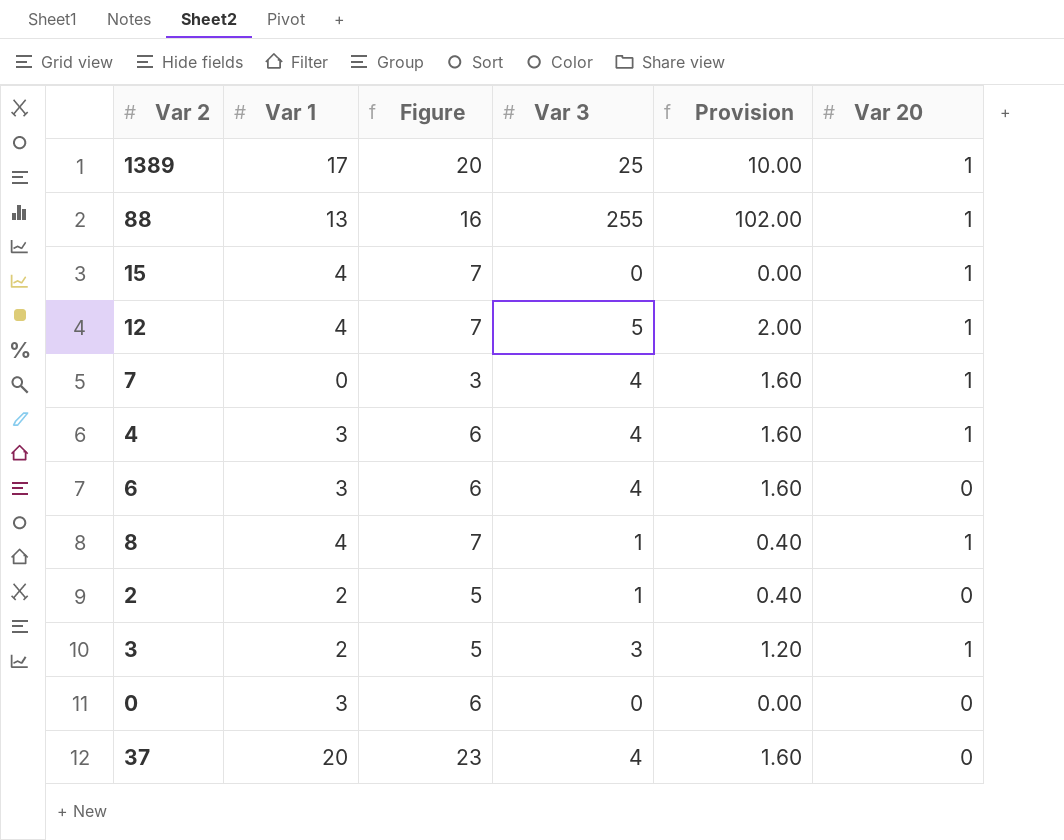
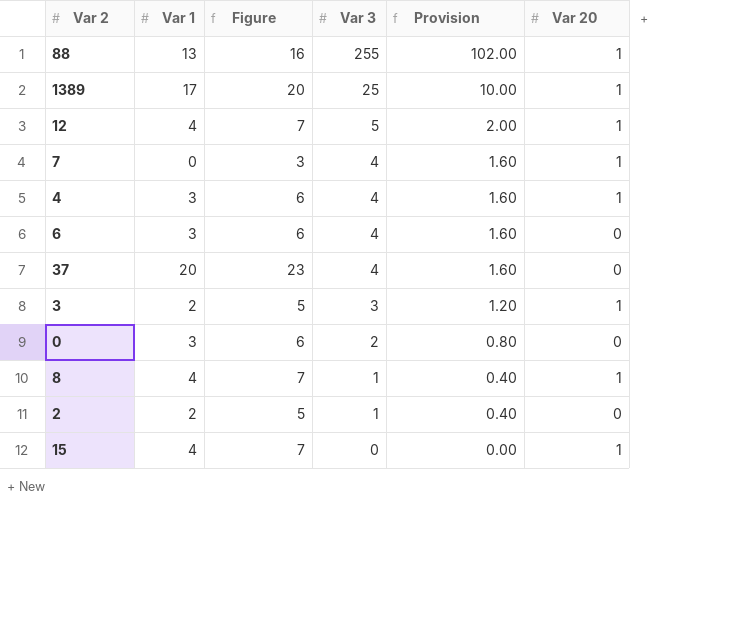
row order: none -> Var 3 descending
0 | Var 3: 0 -> 2
0 | Provision: 0.00 -> 0.80

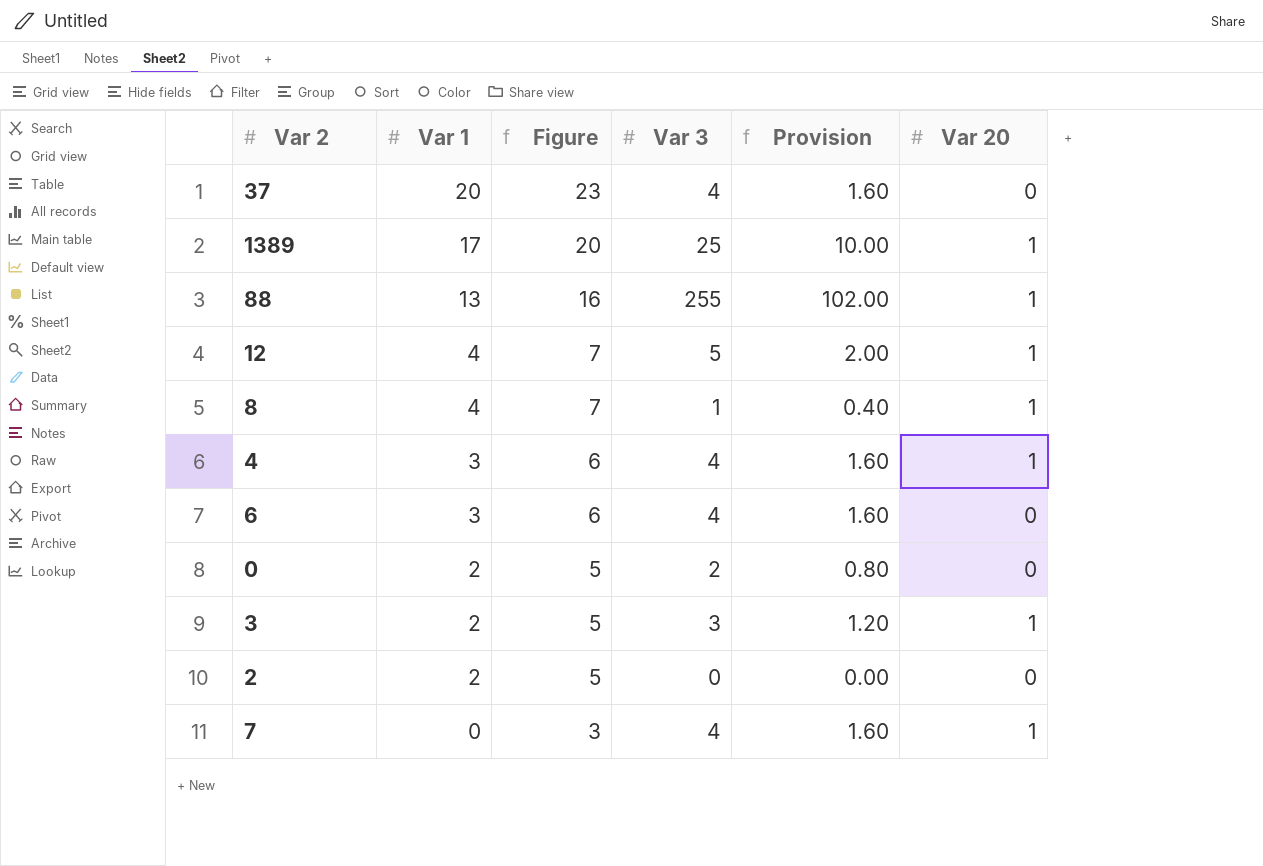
row order: Var 3 descending -> Var 1 descending
row 15: 4 | 7 | 0 | 0.00 | 1 -> none
0 | Var 1: 3 -> 2
0 | Figure: 6 -> 5
2 | Var 3: 1 -> 0
2 | Provision: 0.40 -> 0.00

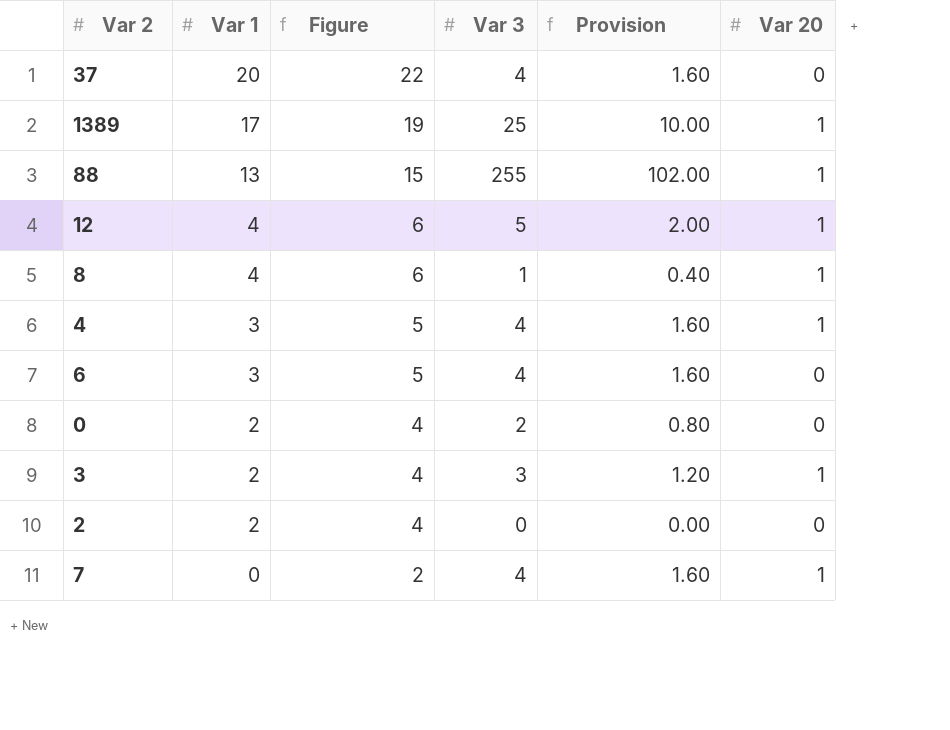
column Figure | formula: [Var 1] + 3 -> [Var 1] + 2

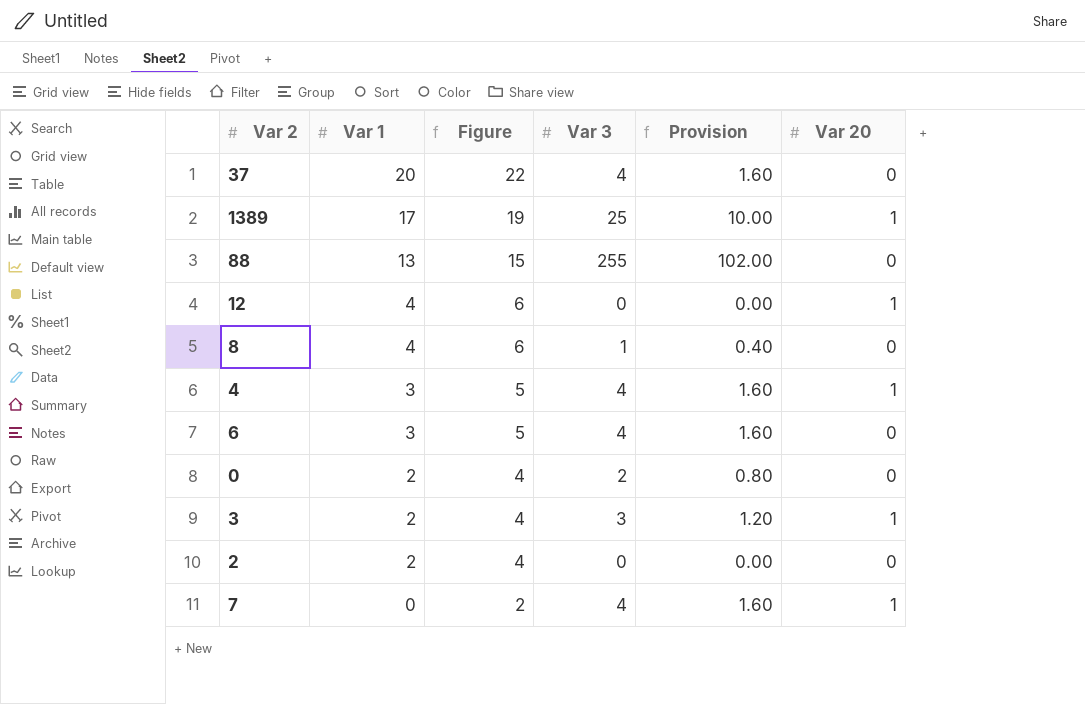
88 | Var 20: 1 -> 0
12 | Var 3: 5 -> 0
12 | Provision: 2.00 -> 0.00
8 | Var 20: 1 -> 0

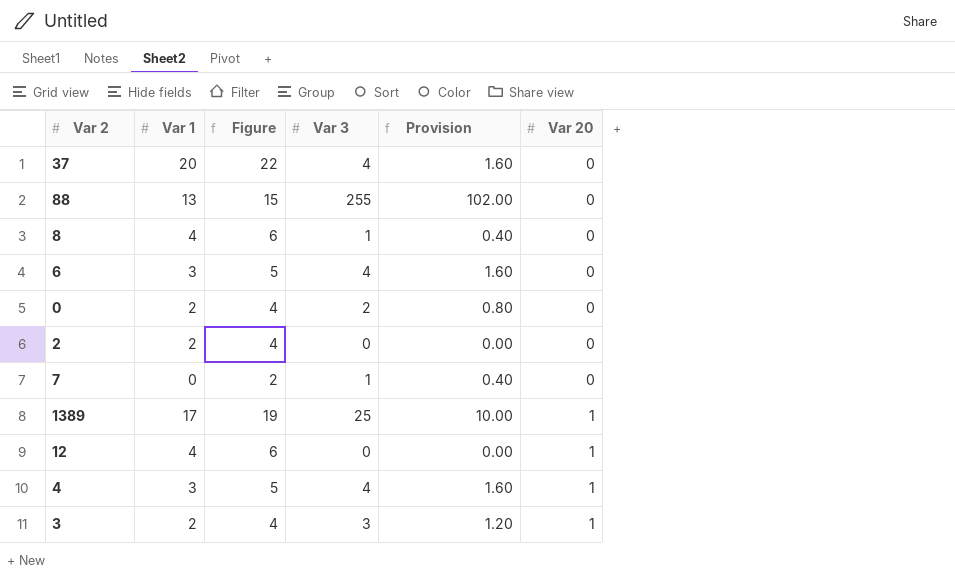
row order: Var 1 descending -> Var 20 ascending
7 | Var 3: 4 -> 1
7 | Provision: 1.60 -> 0.40
7 | Var 20: 1 -> 0

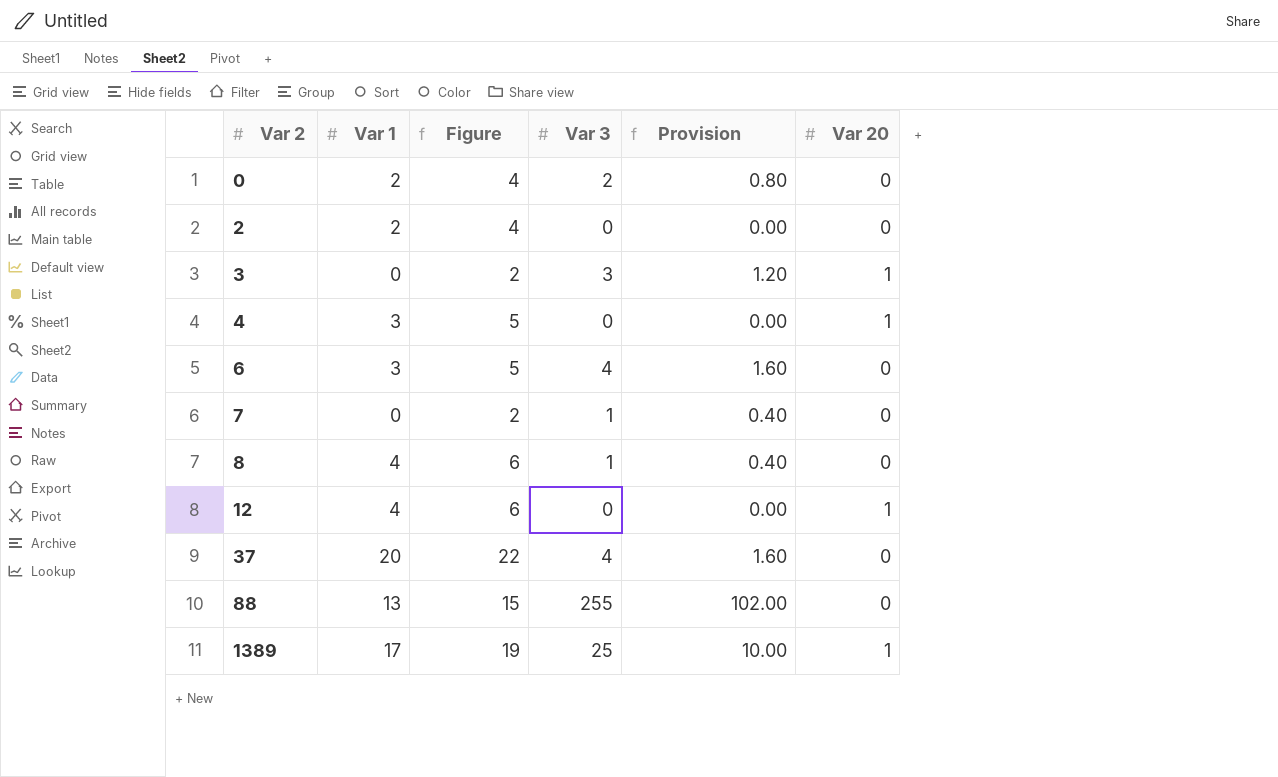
row order: Var 20 ascending -> Var 2 ascending
3 | Var 1: 2 -> 0
3 | Figure: 4 -> 2
4 | Var 3: 4 -> 0
4 | Provision: 1.60 -> 0.00

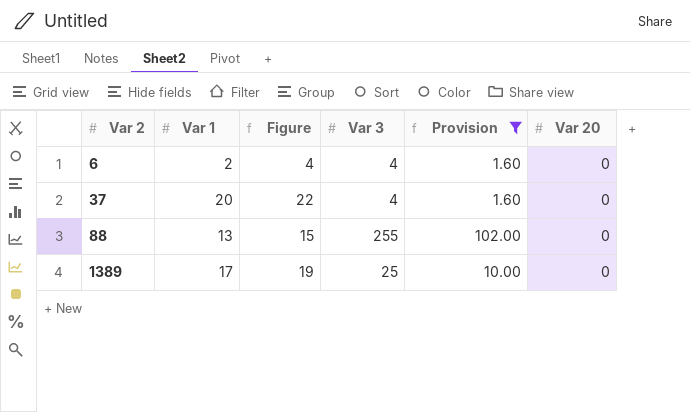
filter: none -> Provision >= 1.60
6 | Var 1: 3 -> 2
6 | Figure: 5 -> 4
1389 | Var 20: 1 -> 0

